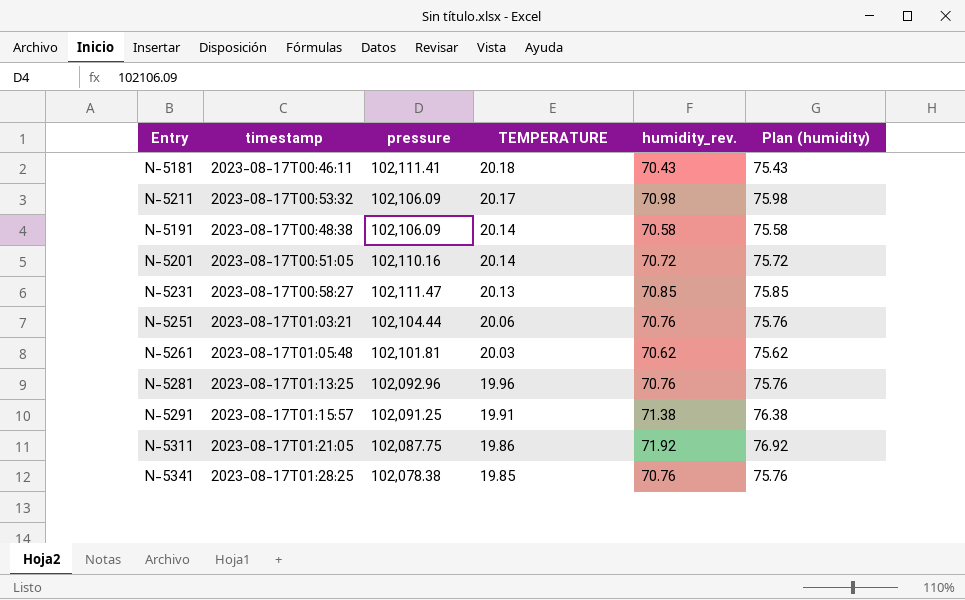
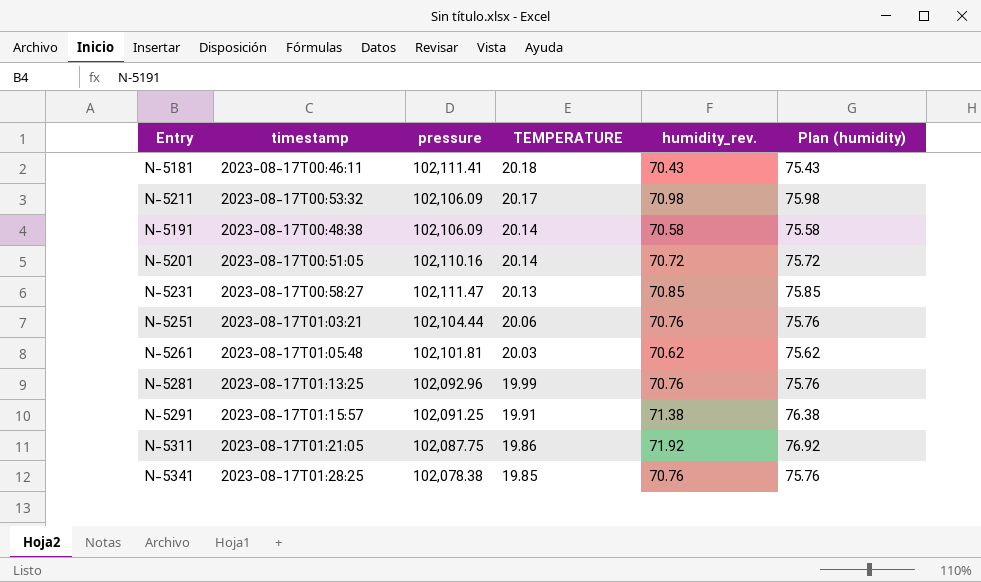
N-5281 | TEMPERATURE: 19.96 -> 19.99

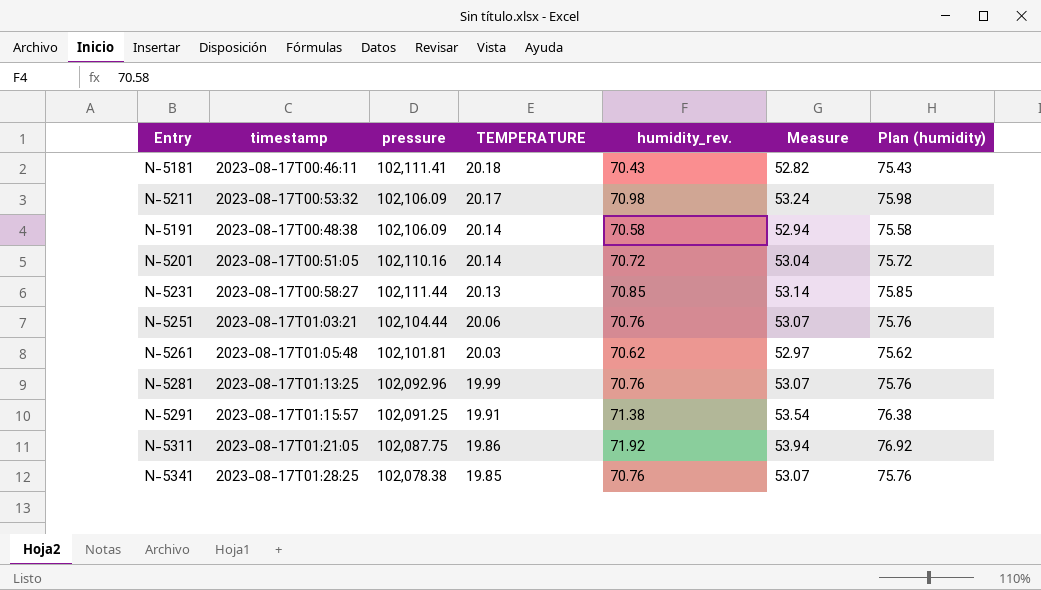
column Measure | formula: none -> [humidity_rev.] * 0.75
N-5231 | pressure: 102,111.47 -> 102,111.44

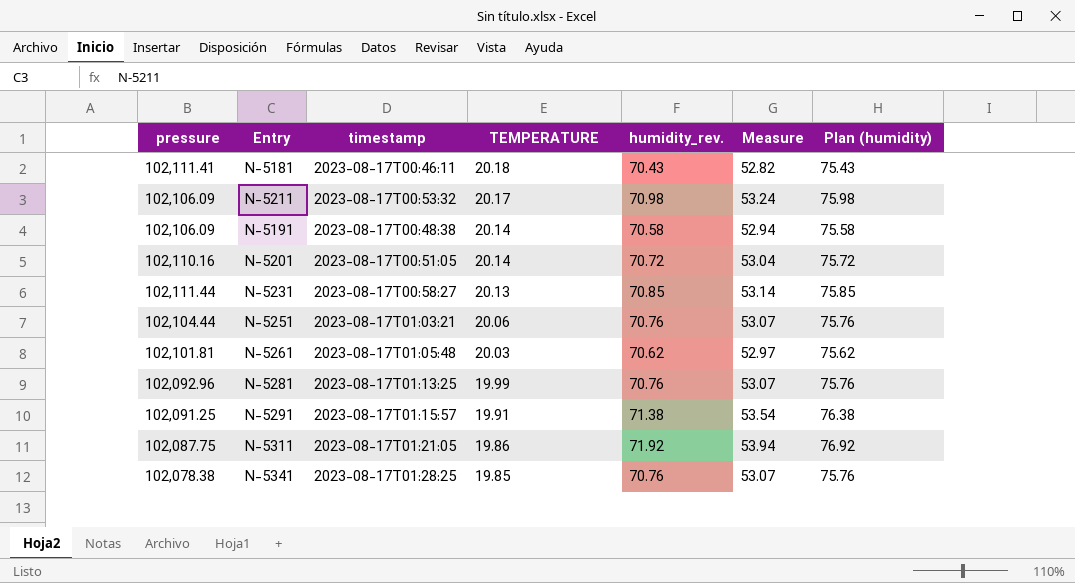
column pressure | position: 3 -> 1

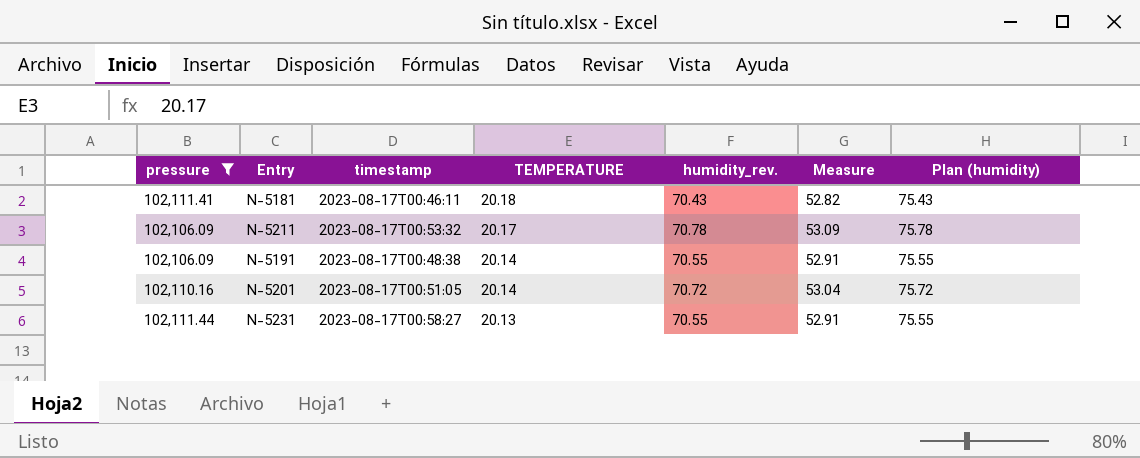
filter: none -> pressure >= 102,106.09
N-5211 | humidity_rev.: 70.98 -> 70.78
N-5211 | Measure: 53.24 -> 53.09
N-5211 | Plan (humidity): 75.98 -> 75.78
N-5191 | humidity_rev.: 70.58 -> 70.55
N-5191 | Measure: 52.94 -> 52.91
N-5191 | Plan (humidity): 75.58 -> 75.55
N-5231 | humidity_rev.: 70.85 -> 70.55
N-5231 | Measure: 53.14 -> 52.91
N-5231 | Plan (humidity): 75.85 -> 75.55

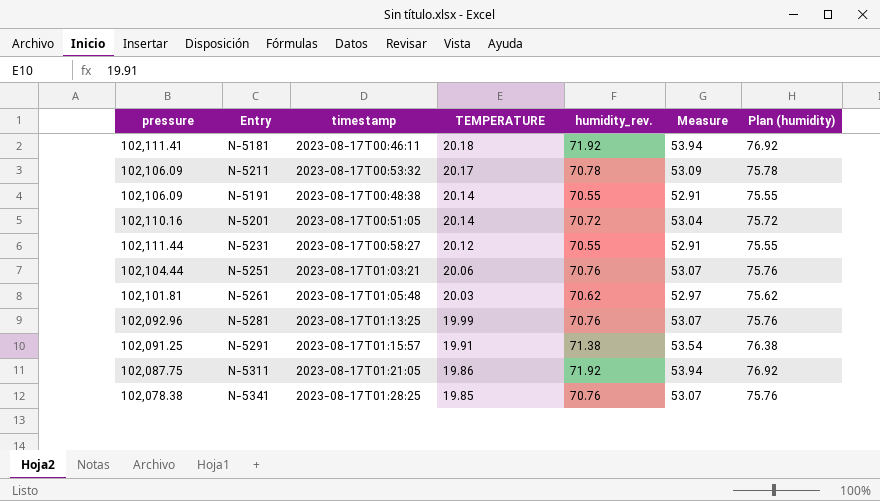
filter: pressure >= 102,106.09 -> none
N-5181 | humidity_rev.: 70.43 -> 71.92
N-5181 | Measure: 52.82 -> 53.94
N-5181 | Plan (humidity): 75.43 -> 76.92
N-5231 | TEMPERATURE: 20.13 -> 20.12

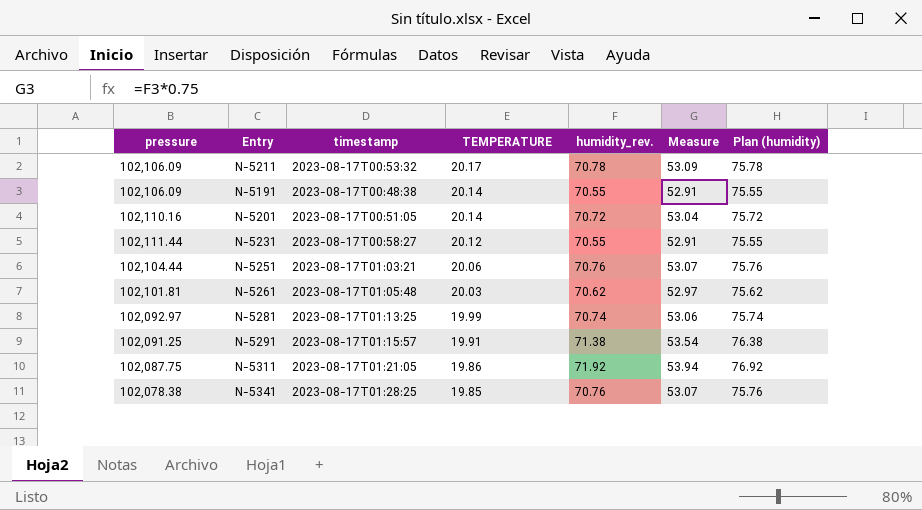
row N-5181: 102,111.41 | 2023-08-17T00:46:11 | 20.18 | 71.92 | 53.94 | 76.92 -> none
N-5281 | pressure: 102,092.96 -> 102,092.97
N-5281 | humidity_rev.: 70.76 -> 70.74
N-5281 | Measure: 53.07 -> 53.06
N-5281 | Plan (humidity): 75.76 -> 75.74

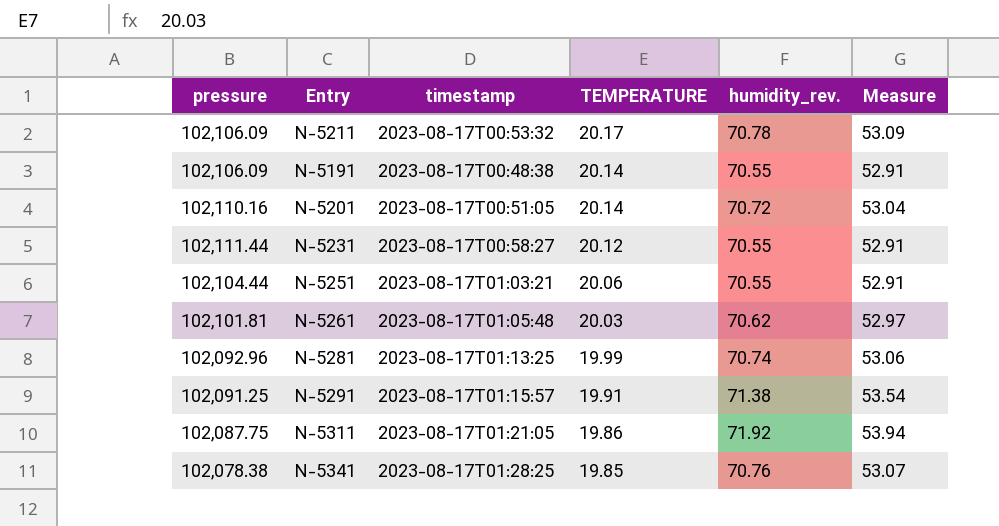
column Plan (humidity) | formula: [humidity_rev.] + 5 -> none
N-5251 | humidity_rev.: 70.76 -> 70.55
N-5251 | Measure: 53.07 -> 52.91
N-5281 | pressure: 102,092.97 -> 102,092.96

